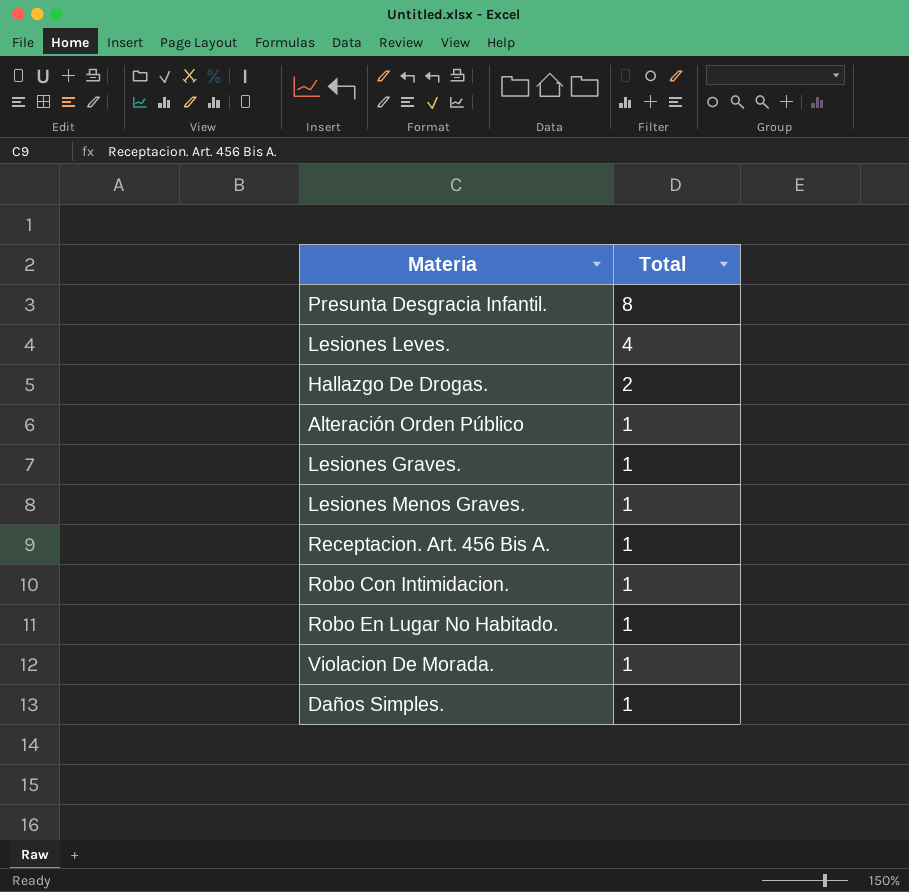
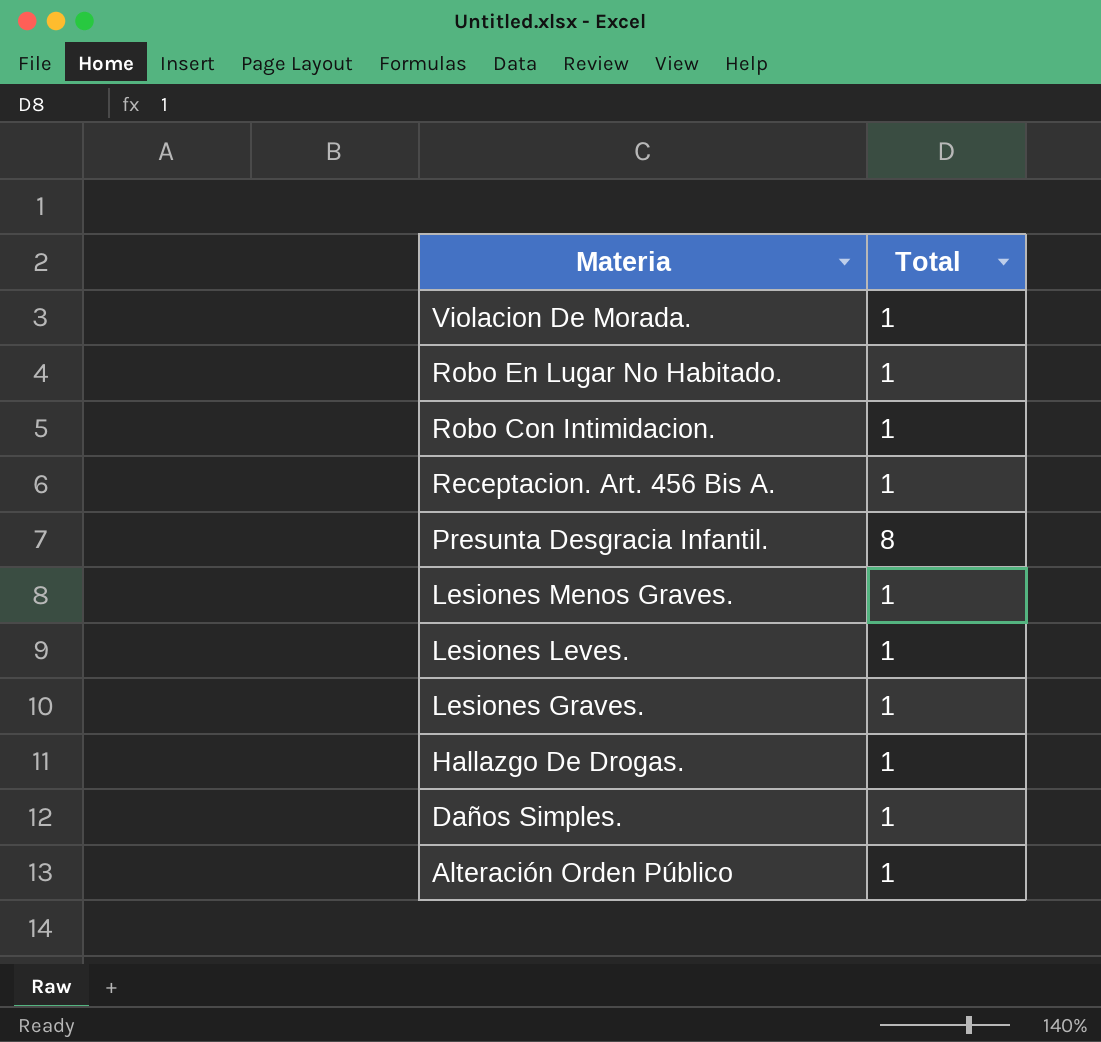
row order: Total descending -> Materia descending
Lesiones Leves. | Total: 4 -> 1
Hallazgo De Drogas. | Total: 2 -> 1

